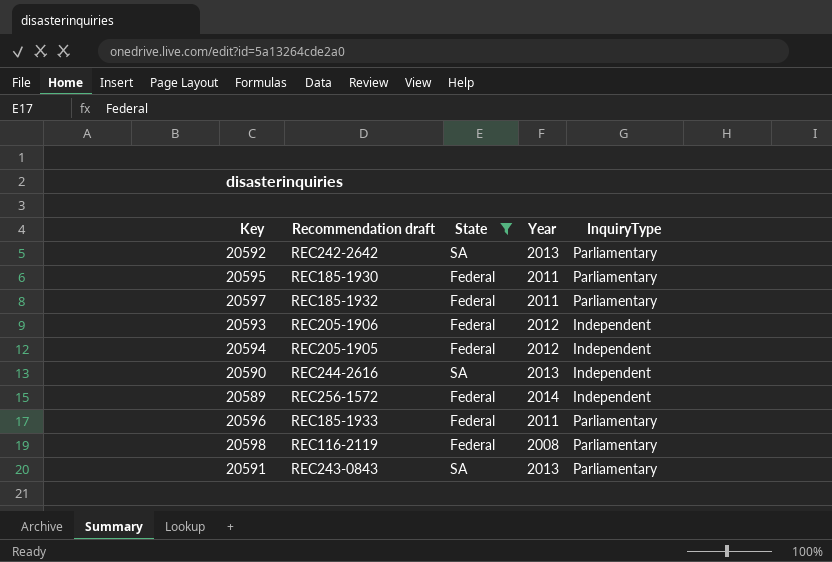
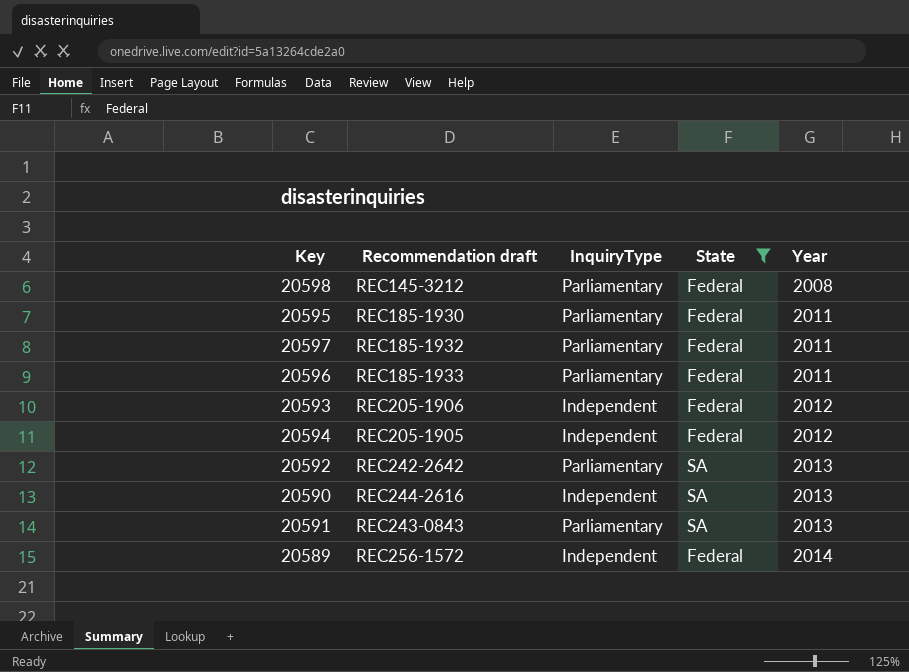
row order: none -> Year ascending
column InquiryType | position: 5 -> 3
20598 | Recommendation draft: REC116-2119 -> REC145-3212

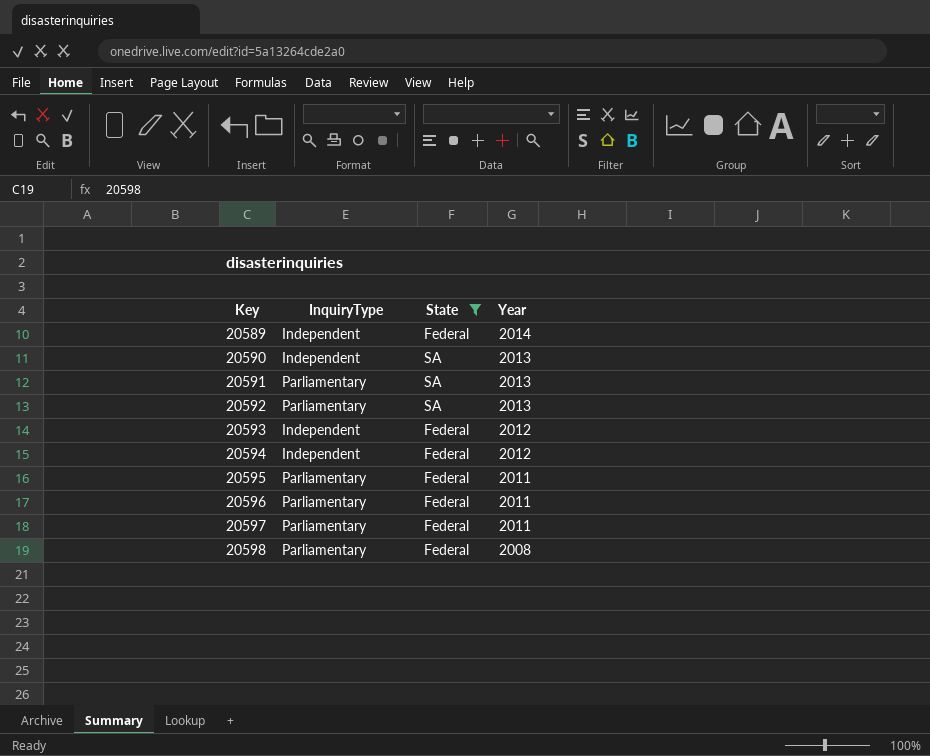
row order: Year ascending -> Key ascending
column Recommendation draft | position: 2 -> none

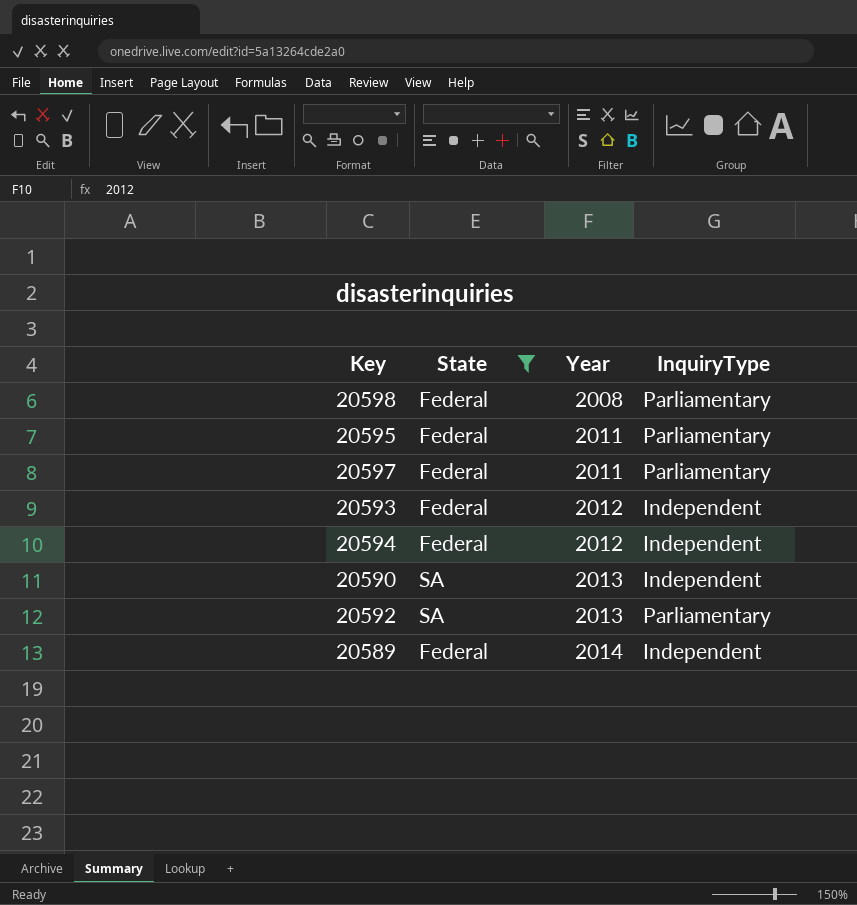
row order: Key ascending -> Year ascending
column InquiryType | position: 2 -> 4
row 20591: Parliamentary | SA | 2013 -> none
row 20596: Parliamentary | Federal | 2011 -> none

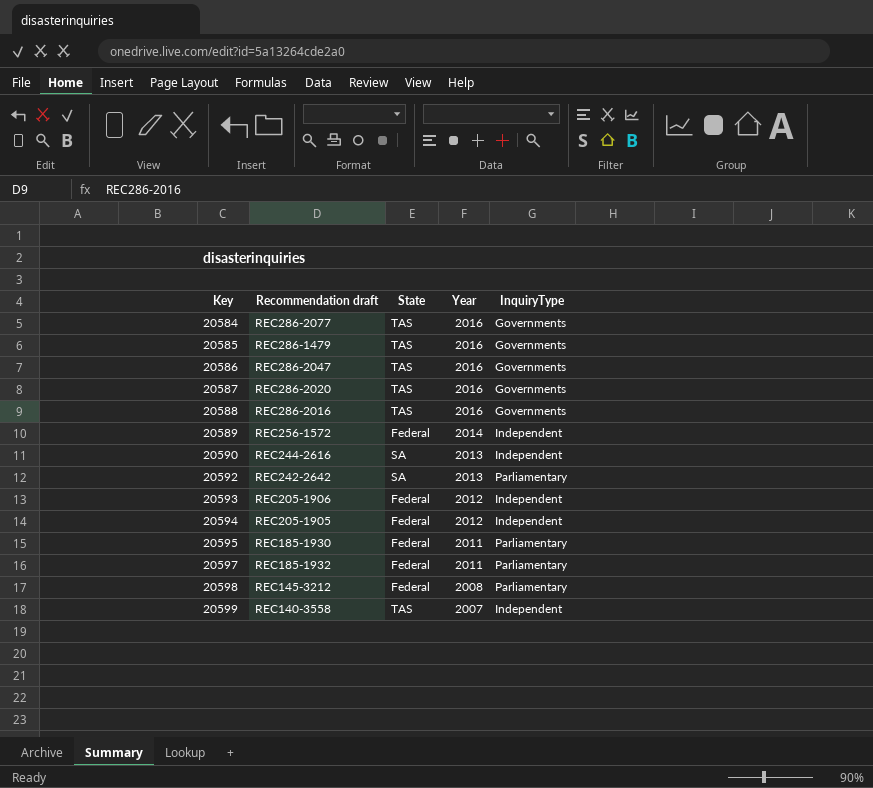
filter: State != TAS -> none
row order: Year ascending -> Key ascending
column Recommendation draft | position: none -> 2

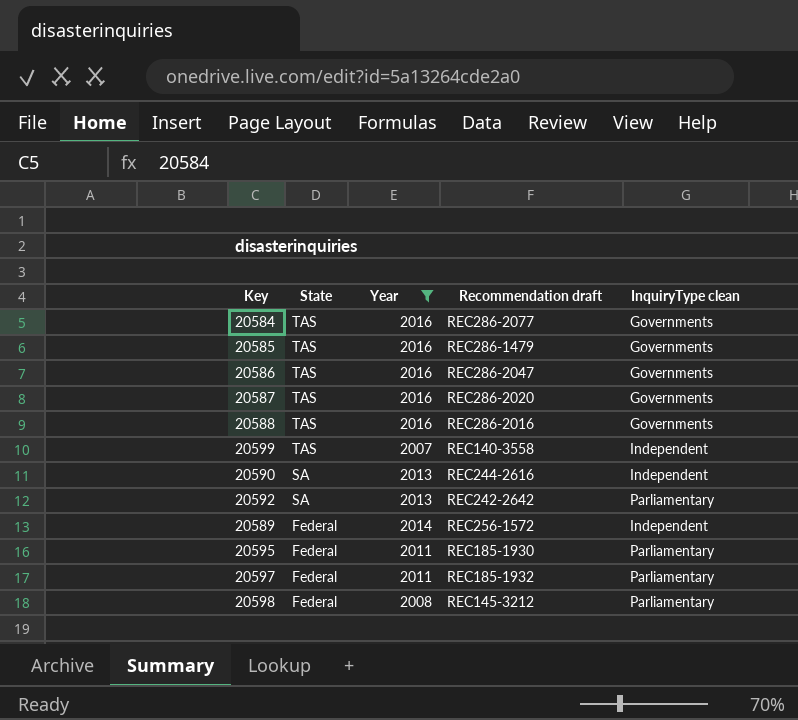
filter: none -> Year != 2012
row order: Key ascending -> State descending
column Recommendation draft | position: 2 -> 4
column name: InquiryType -> InquiryType clean

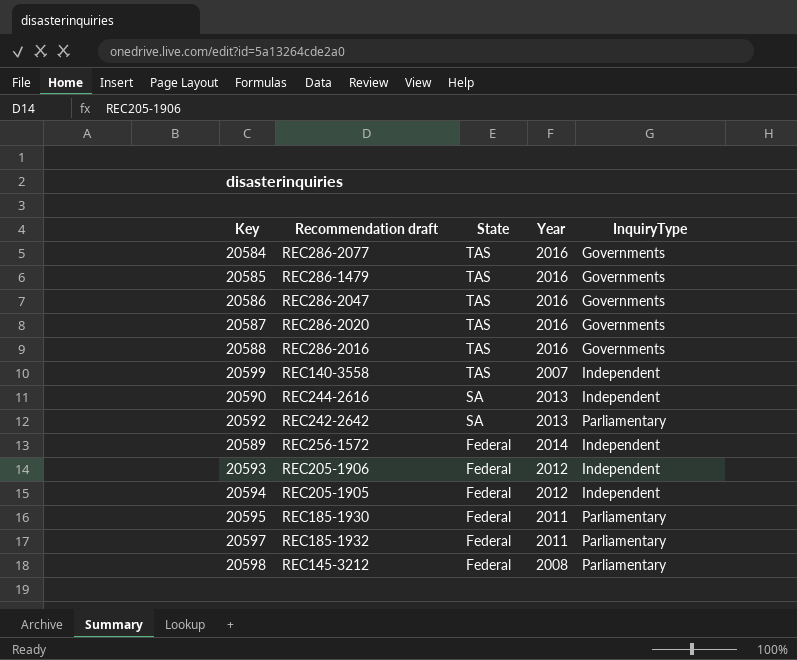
filter: Year != 2012 -> none
column Recommendation draft | position: 4 -> 2
column name: InquiryType clean -> InquiryType

